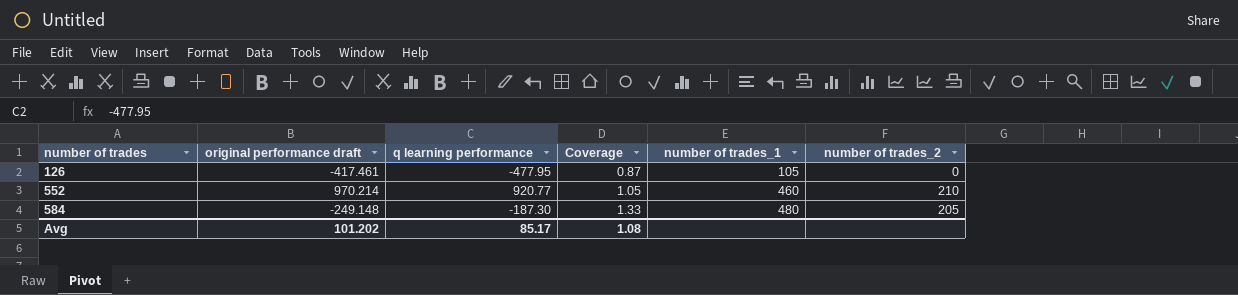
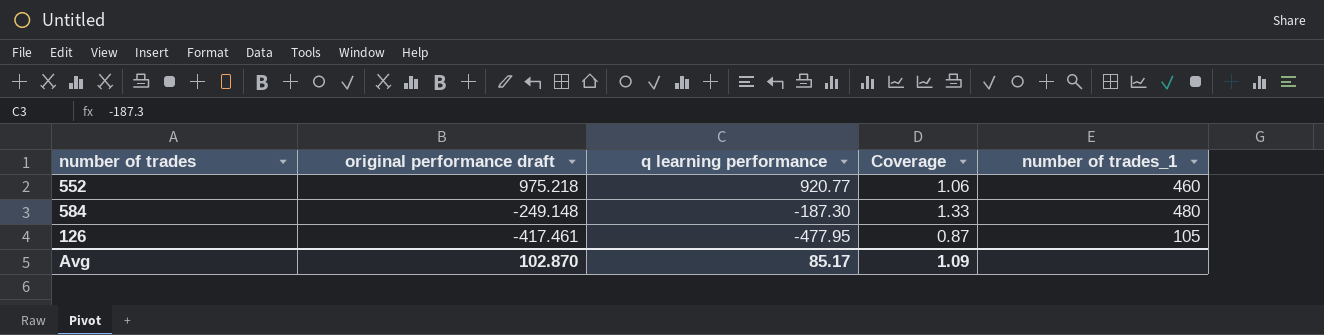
row order: number of trades ascending -> original performance draft descending
column number of trades_2 | position: 6 -> none
552 | original performance draft: 970.214 -> 975.218
552 | Coverage: 1.05 -> 1.06
Avg | original performance draft: 101.202 -> 102.870
Avg | Coverage: 1.08 -> 1.09

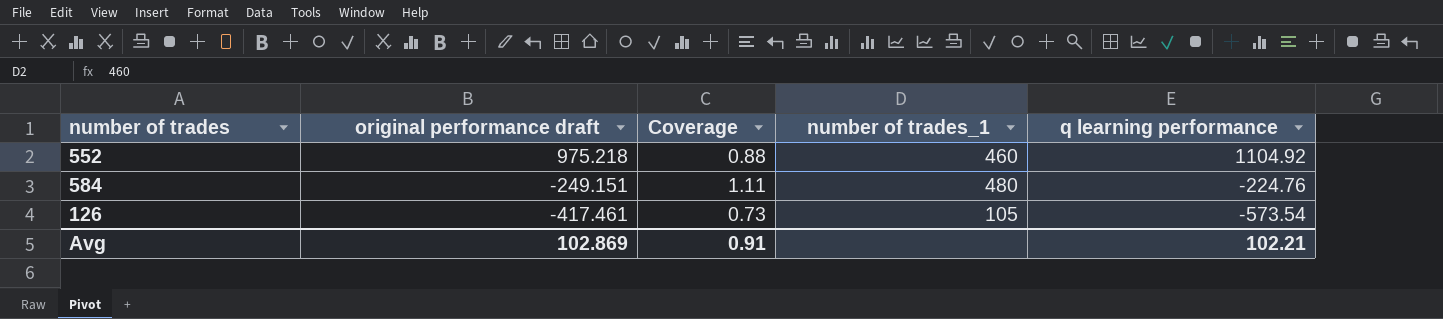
column q learning performance | position: 3 -> 5
552 | Coverage: 1.06 -> 0.88
552 | q learning performance: 920.77 -> 1104.92
584 | original performance draft: -249.148 -> -249.151
584 | Coverage: 1.33 -> 1.11
584 | q learning performance: -187.30 -> -224.76
126 | Coverage: 0.87 -> 0.73
126 | q learning performance: -477.95 -> -573.54
Avg | original performance draft: 102.870 -> 102.869
Avg | Coverage: 1.09 -> 0.91
Avg | q learning performance: 85.17 -> 102.21

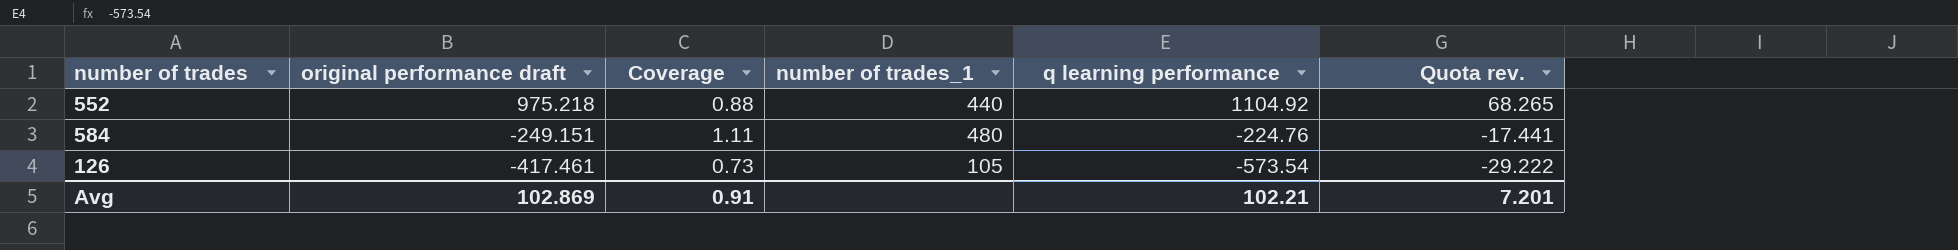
column Quota rev. | formula: none -> [original performance draft] * 0.07
552 | number of trades_1: 460 -> 440

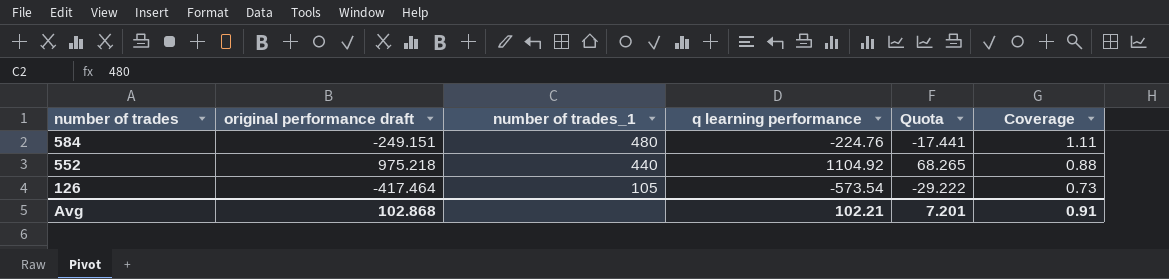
row order: original performance draft descending -> number of trades descending
column name: Quota rev. -> Quota
column Coverage | position: 3 -> 6
126 | original performance draft: -417.461 -> -417.464
Avg | original performance draft: 102.869 -> 102.868

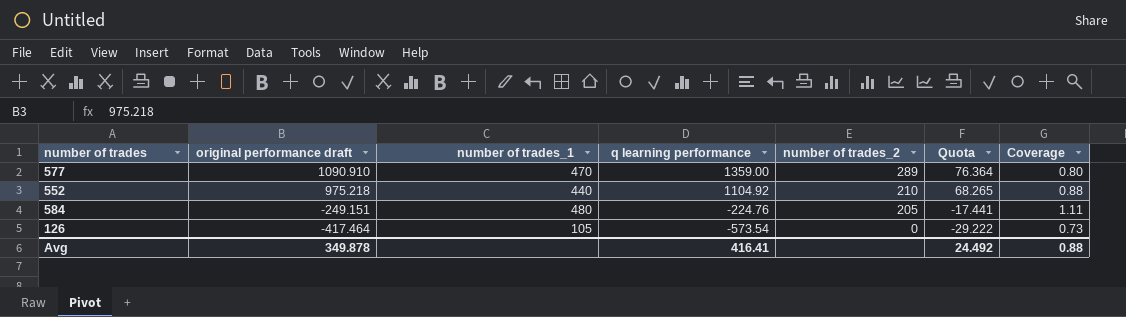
row order: number of trades descending -> original performance draft descending
column number of trades_2 | position: none -> 5
row 577: none -> 1090.910 | 470 | 1359.00 | 289 | 76.364 | 0.80
Avg | original performance draft: 102.868 -> 349.878
Avg | q learning performance: 102.21 -> 416.41
Avg | Quota: 7.201 -> 24.492
Avg | Coverage: 0.91 -> 0.88

